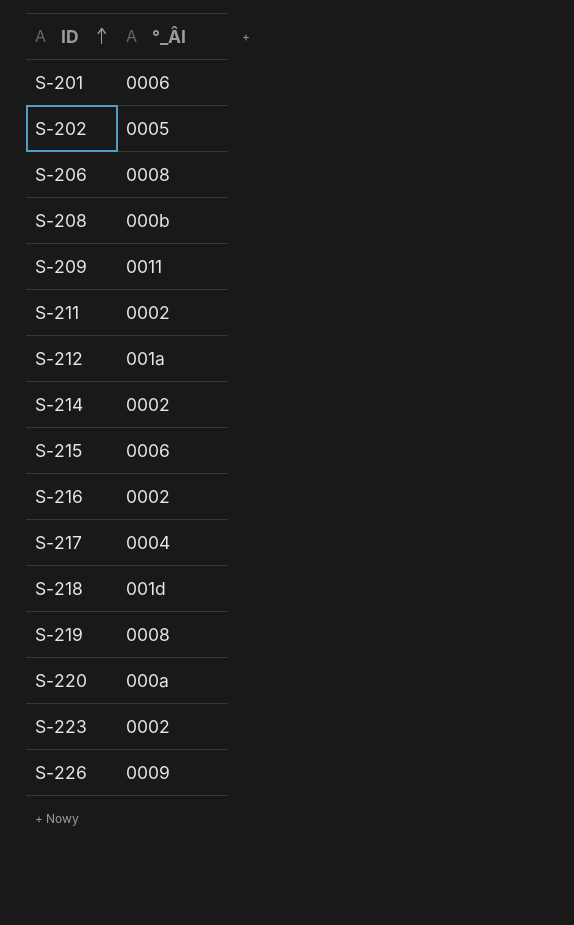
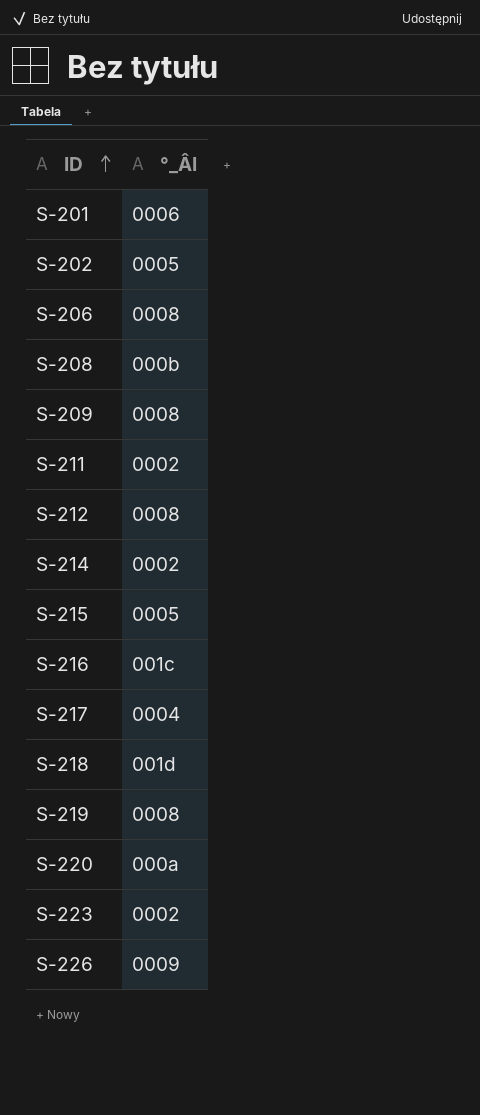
S-209 | °_ÂI: 0011 -> 0008
S-212 | °_ÂI: 001a -> 0008
S-215 | °_ÂI: 0006 -> 0005
S-216 | °_ÂI: 0002 -> 001c

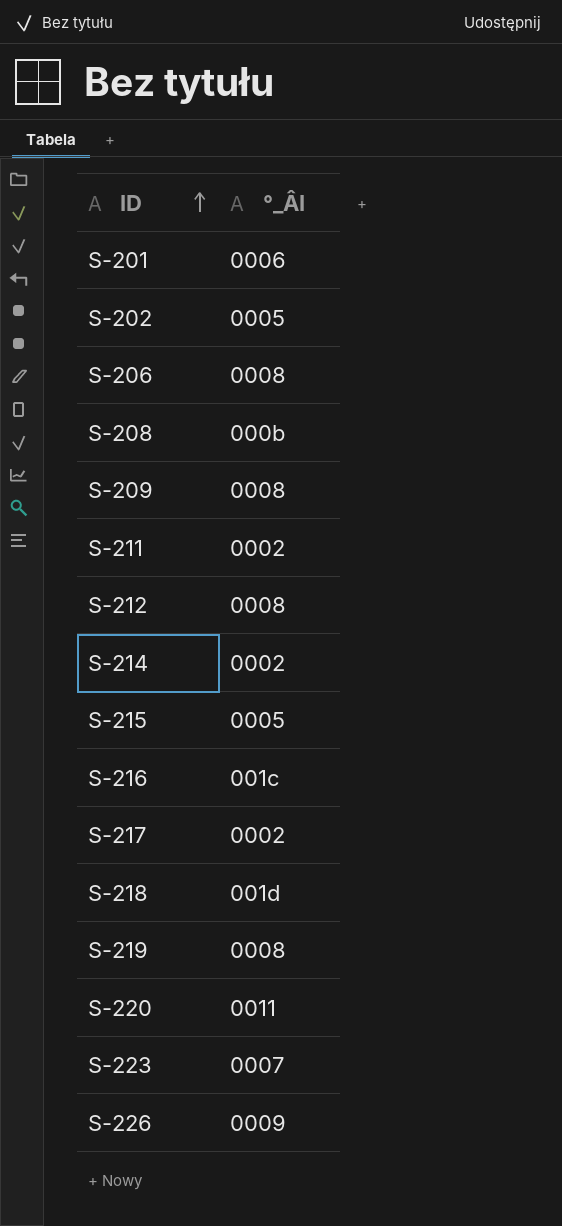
S-217 | °_ÂI: 0004 -> 0002
S-220 | °_ÂI: 000a -> 0011
S-223 | °_ÂI: 0002 -> 0007

